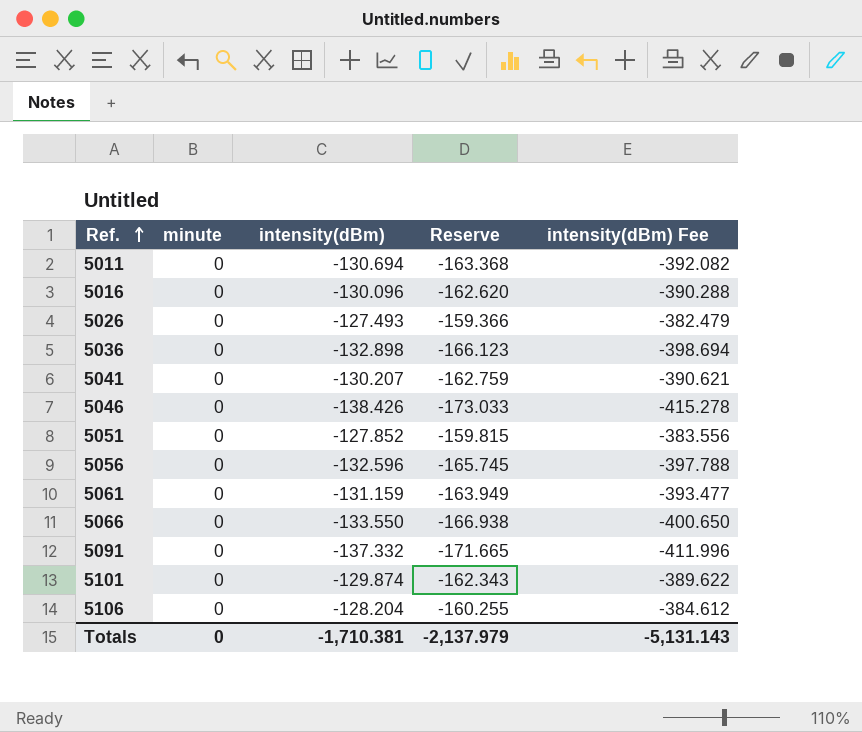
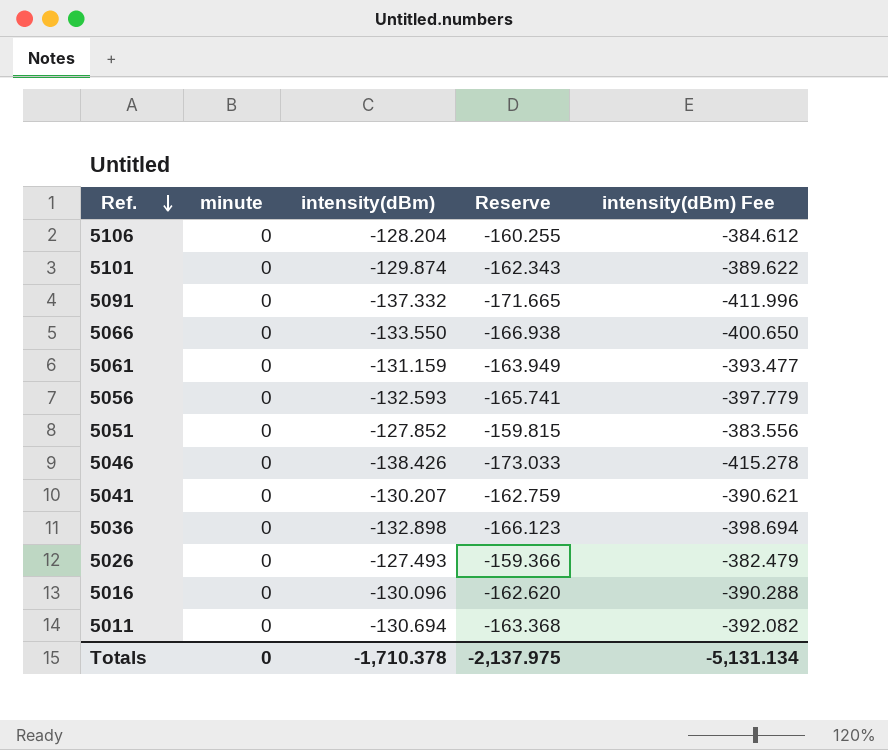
row order: Ref. ascending -> Ref. descending
5056 | intensity(dBm): -132.596 -> -132.593
5056 | Reserve: -165.745 -> -165.741
5056 | intensity(dBm) Fee: -397.788 -> -397.779
Totals | intensity(dBm): -1,710.381 -> -1,710.378
Totals | Reserve: -2,137.979 -> -2,137.975
Totals | intensity(dBm) Fee: -5,131.143 -> -5,131.134

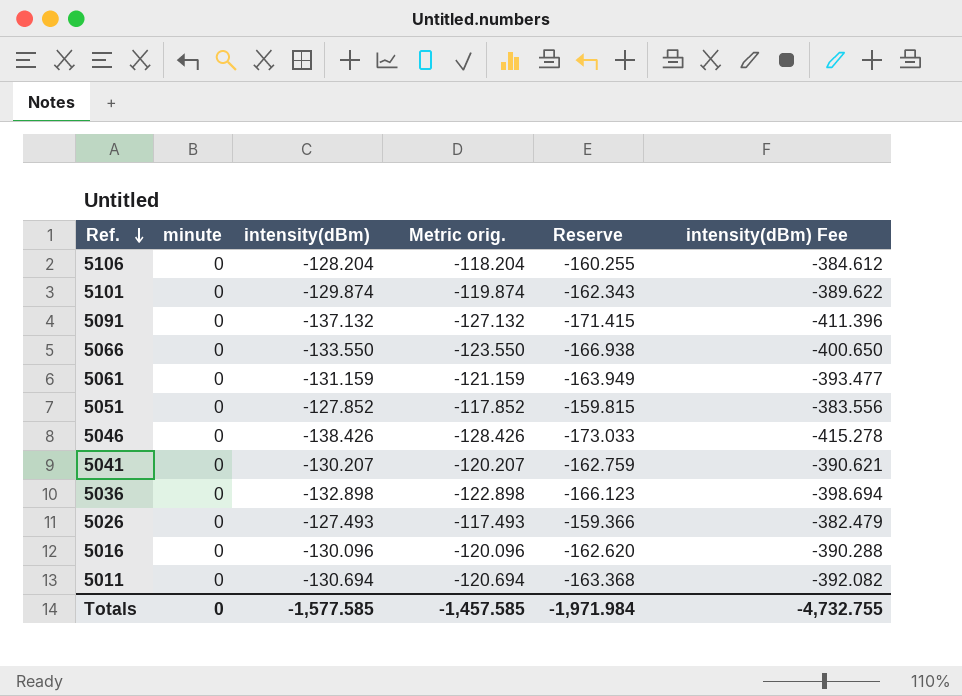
column Metric orig. | formula: none -> [intensity(dBm)] + 10
row 5056: 0 | -132.593 | -165.741 | -397.779 -> none
5091 | intensity(dBm): -137.332 -> -137.132
5091 | Reserve: -171.665 -> -171.415
5091 | intensity(dBm) Fee: -411.996 -> -411.396
Totals | intensity(dBm): -1,710.378 -> -1,577.585
Totals | Reserve: -2,137.975 -> -1,971.984
Totals | intensity(dBm) Fee: -5,131.134 -> -4,732.755

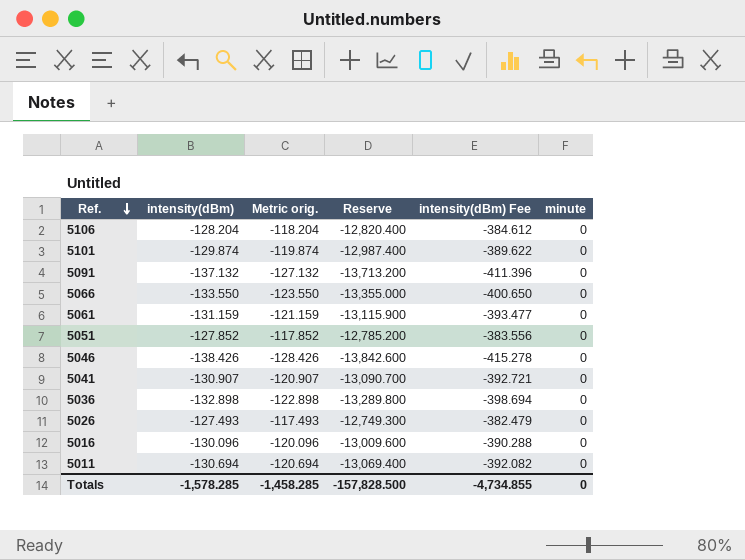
column Reserve | formula: [intensity(dBm)] * 1.25 -> [intensity(dBm)] * 100
column minute | position: 2 -> 6
5041 | intensity(dBm): -130.207 -> -130.907
5041 | Metric orig.: -120.207 -> -120.907
5041 | intensity(dBm) Fee: -390.621 -> -392.721
Totals | intensity(dBm): -1,577.585 -> -1,578.285
Totals | Metric orig.: -1,457.585 -> -1,458.285
Totals | Reserve: -1,971.984 -> -157,828.500
Totals | intensity(dBm) Fee: -4,732.755 -> -4,734.855

